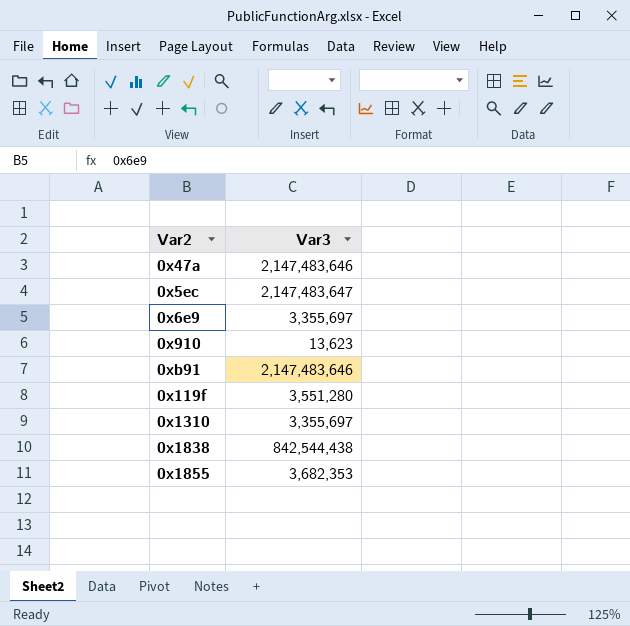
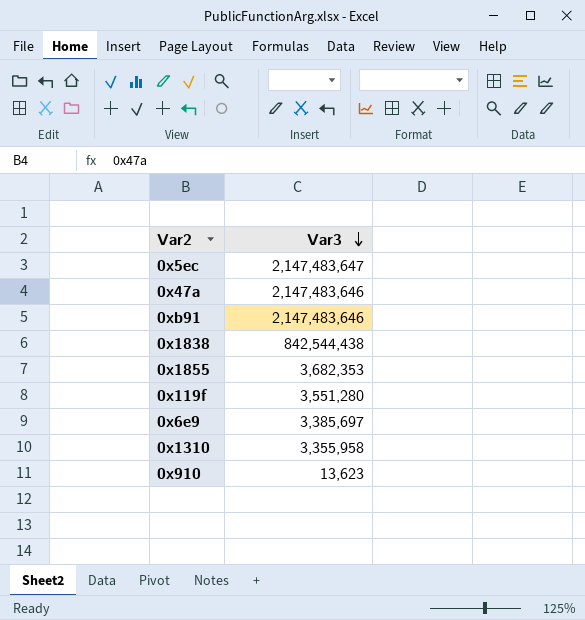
row order: none -> Var3 descending
0x6e9 | Var3: 3,355,697 -> 3,385,697
0x1310 | Var3: 3,355,697 -> 3,355,958

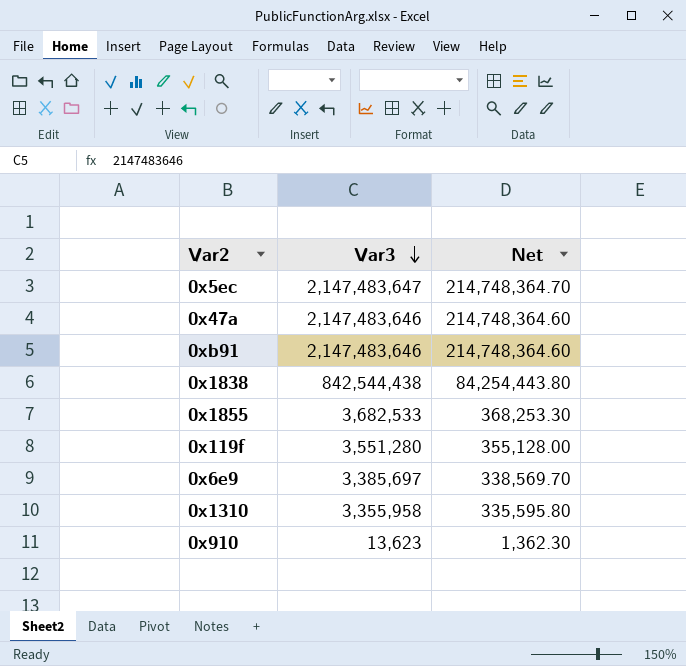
column Net | formula: none -> [Var3] * 0.1
0x1855 | Var3: 3,682,353 -> 3,682,533

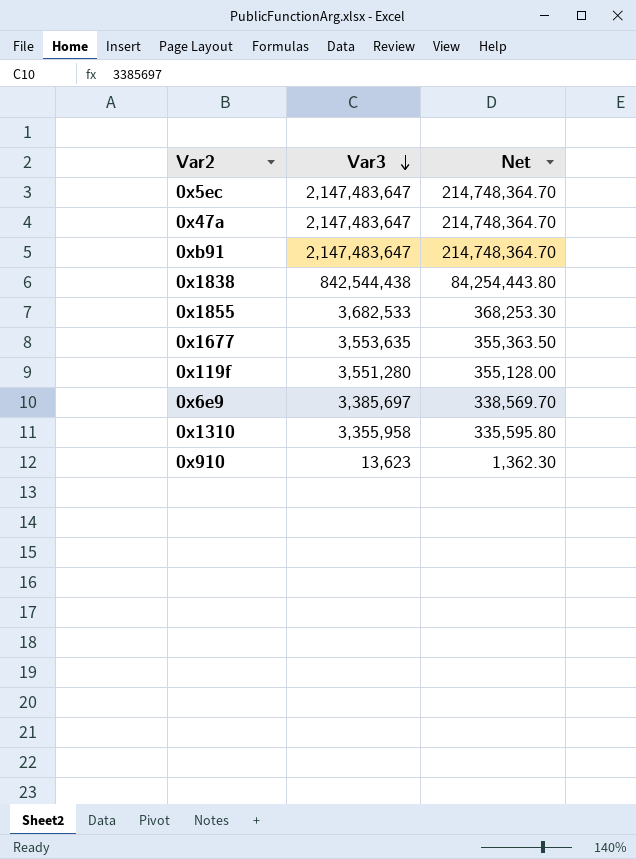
0x47a | Var3: 2,147,483,646 -> 2,147,483,647
0x47a | Net: 214,748,364.60 -> 214,748,364.70
0xb91 | Var3: 2,147,483,646 -> 2,147,483,647
0xb91 | Net: 214,748,364.60 -> 214,748,364.70
row 0x1677: none -> 3,553,635 | 355,363.50

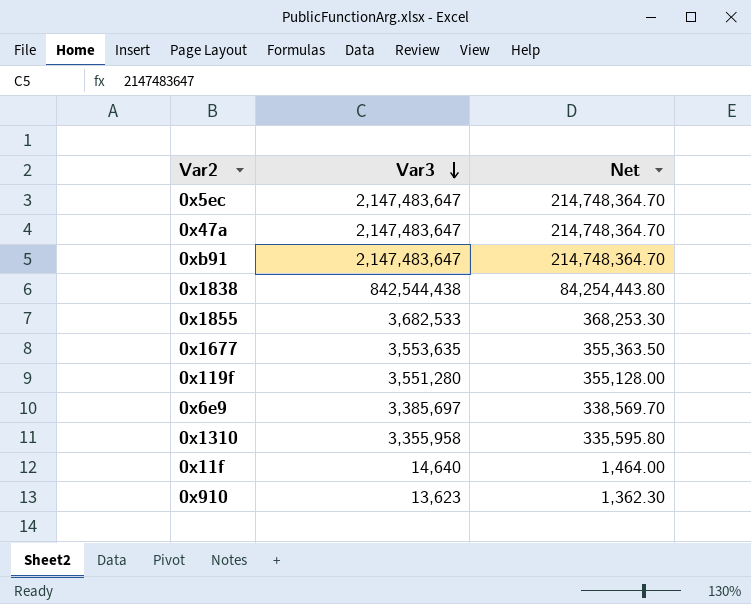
row 0x11f: none -> 14,640 | 1,464.00

